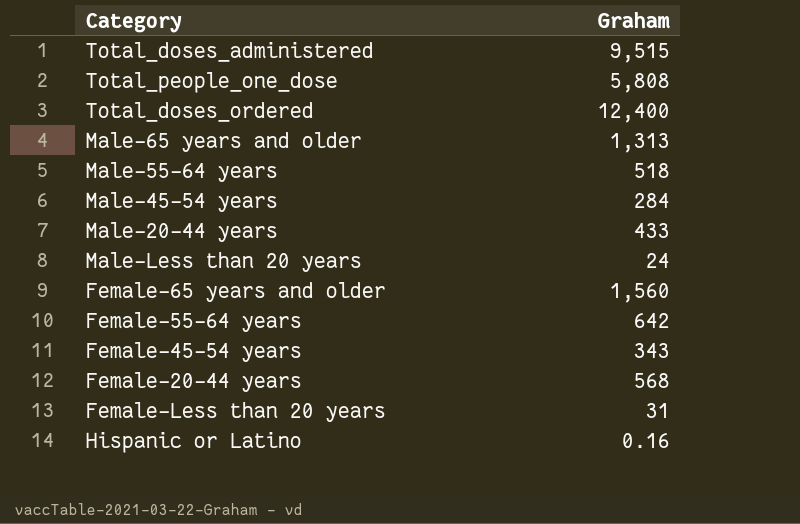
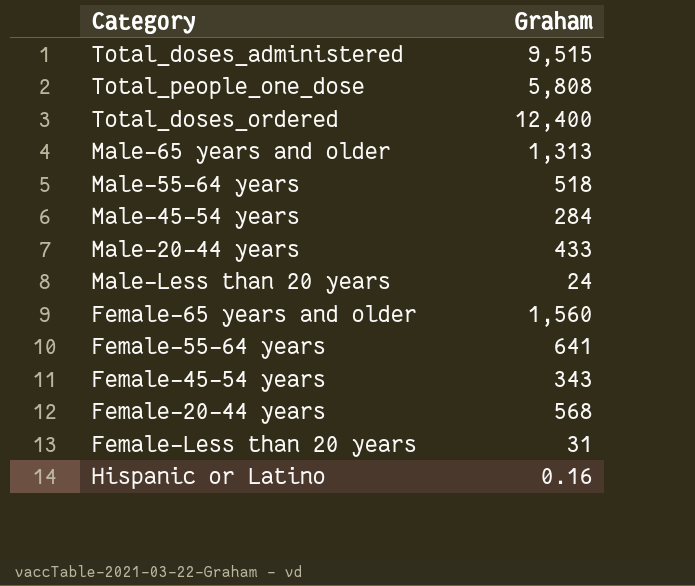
Female-55-64 years | Graham: 642 -> 641

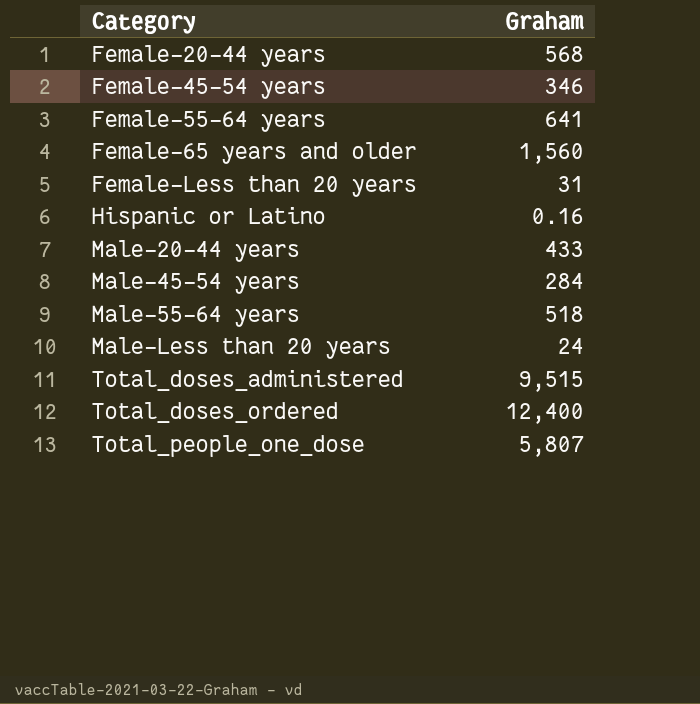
row order: none -> Category ascending
row Male-65 years and older: 1,313 -> none
Female-45-54 years | Graham: 343 -> 346
Total_people_one_dose | Graham: 5,808 -> 5,807

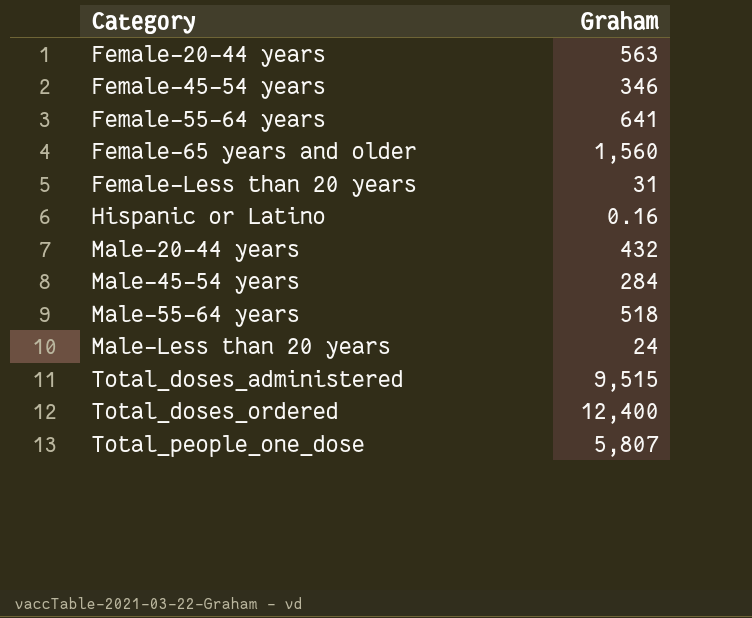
Female-20-44 years | Graham: 568 -> 563
Male-20-44 years | Graham: 433 -> 432

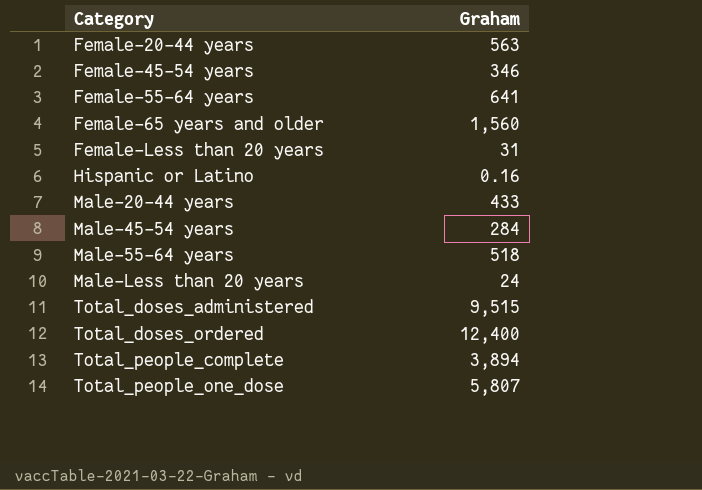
Male-20-44 years | Graham: 432 -> 433
row Total_people_complete: none -> 3,894

